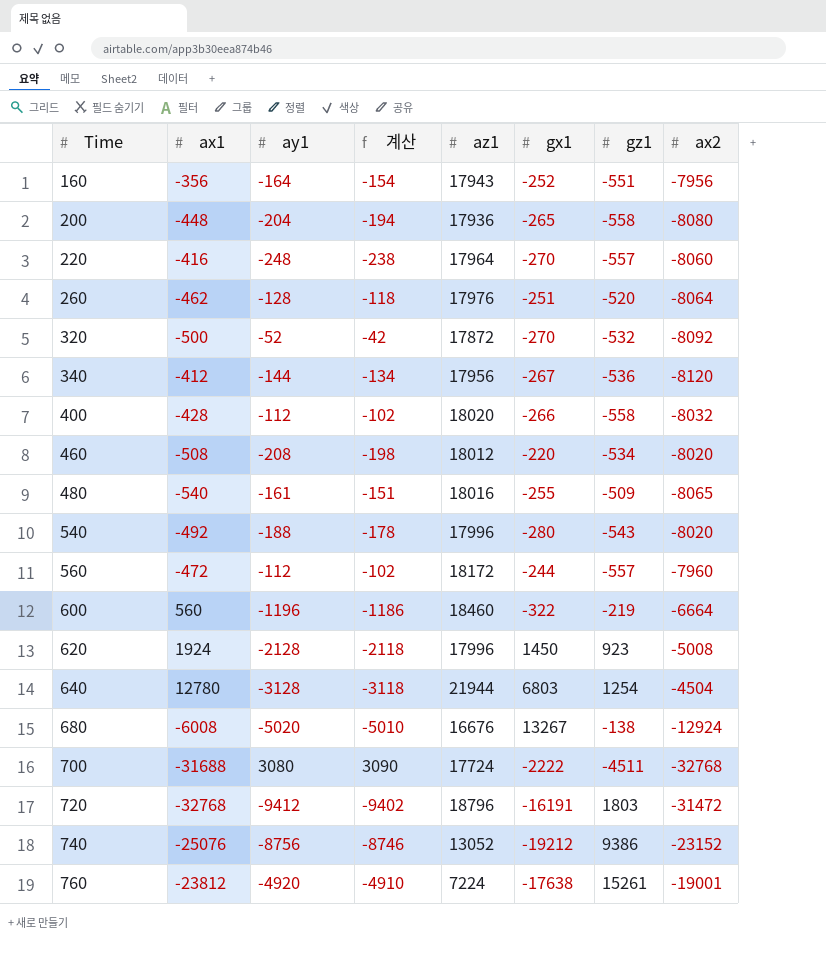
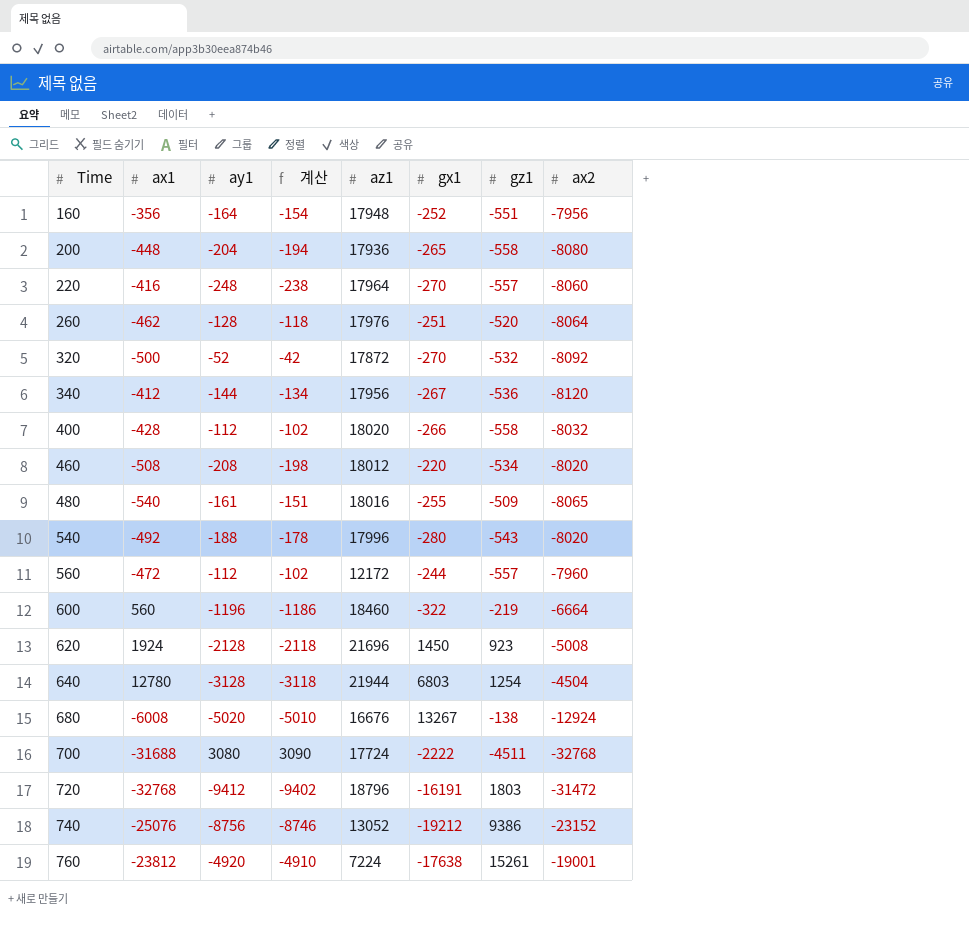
160 | az1: 17943 -> 17948
560 | az1: 18172 -> 12172
620 | az1: 17996 -> 21696

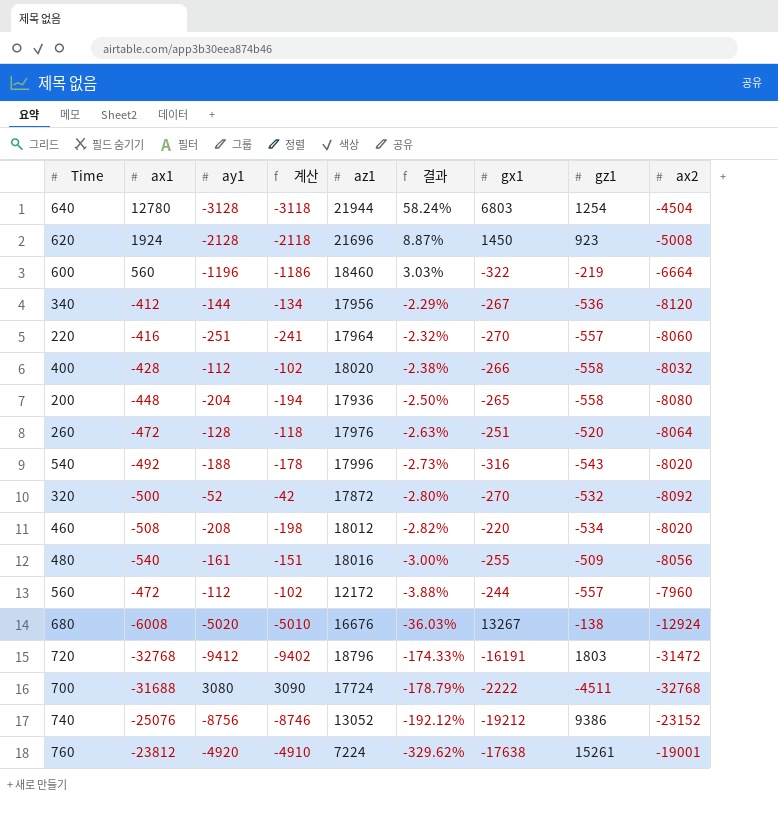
row order: Time ascending -> 결과 descending
column 결과 | formula: none -> [ax1] / [az1]
row 160: -356 | -164 | -154 | 17948 | -252 | -551 | -7956 -> none
220 | ay1: -248 -> -251
220 | 계산: -238 -> -241
260 | ax1: -462 -> -472
540 | gx1: -280 -> -316
480 | ax2: -8065 -> -8056

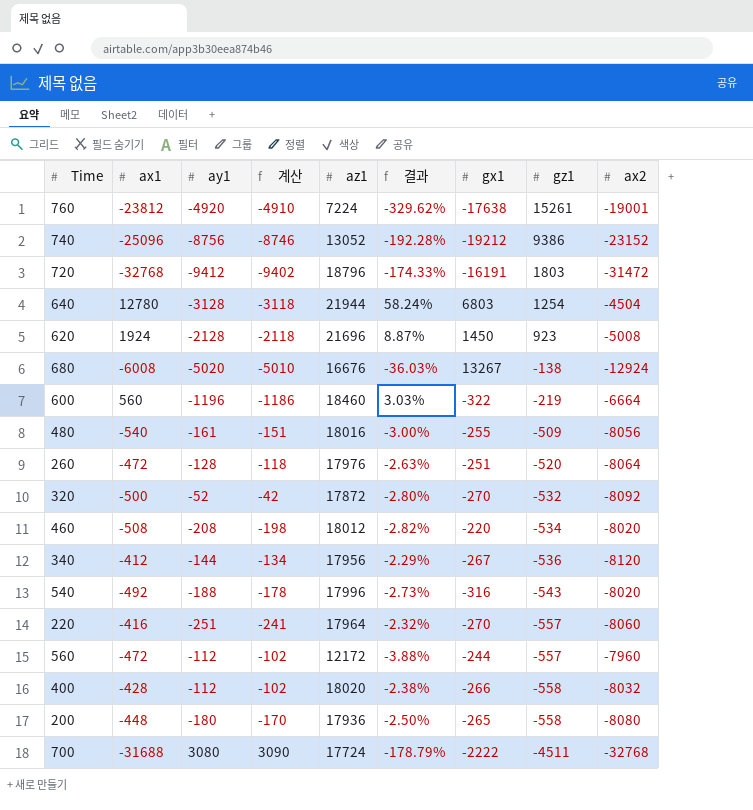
row order: 결과 descending -> gz1 descending
740 | ax1: -25076 -> -25096
740 | 결과: -192.12% -> -192.28%
200 | ay1: -204 -> -180
200 | 계산: -194 -> -170

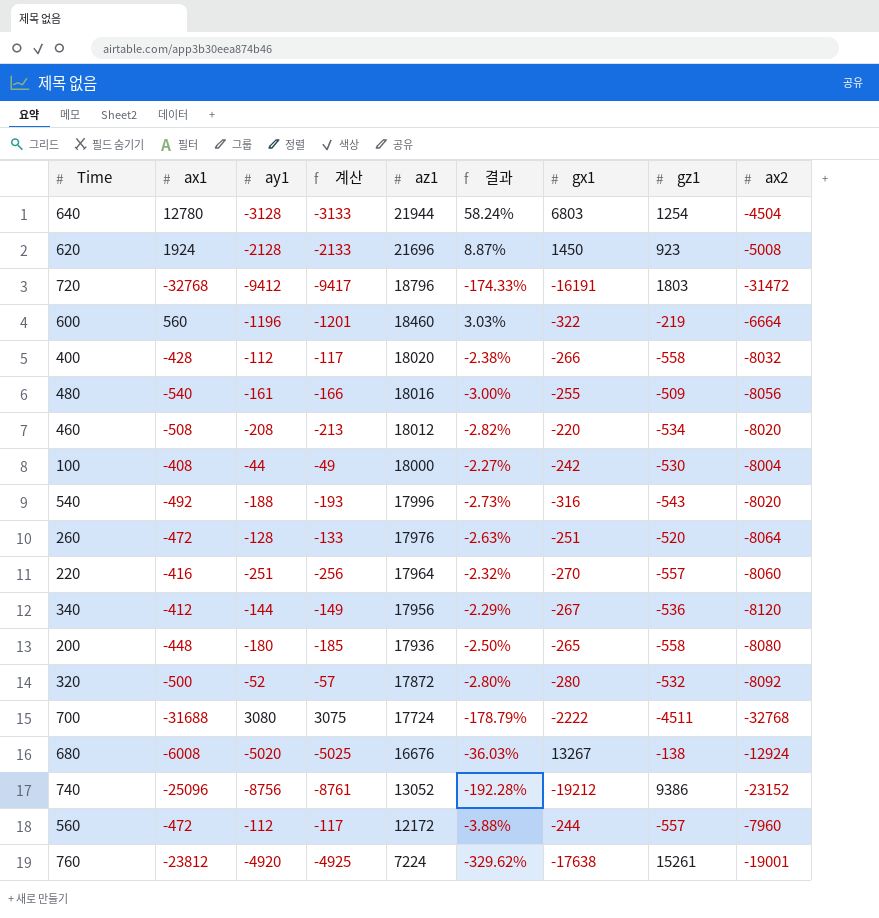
row order: gz1 descending -> az1 descending
column 계산 | formula: [ay1] + 10 -> [ay1] - 5
row 100: none -> -408 | -44 | -49 | 18000 | -2.27% | -242 | -530 | -8004
320 | gx1: -270 -> -280

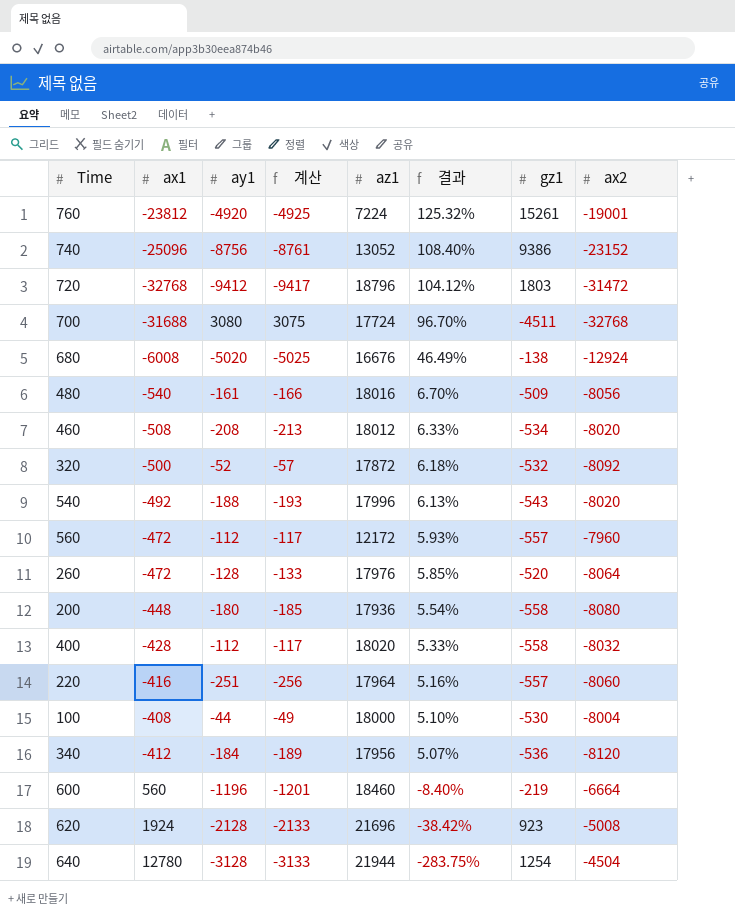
row order: az1 descending -> 결과 descending
column gx1 | position: 7 -> none
column 결과 | formula: [ax1] / [az1] -> [ax1] / [ax2]
340 | ay1: -144 -> -184
340 | 계산: -149 -> -189

